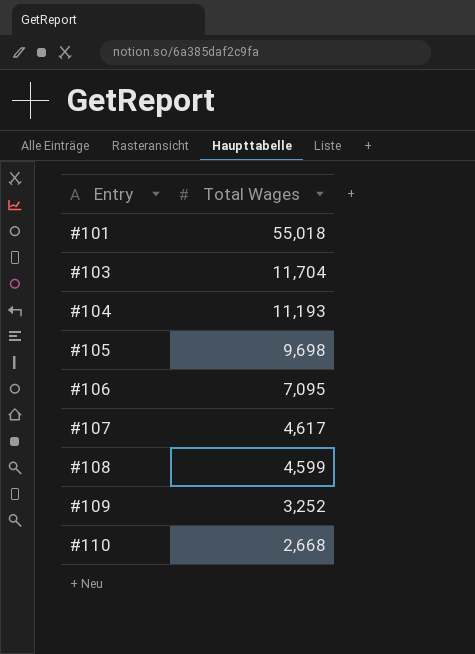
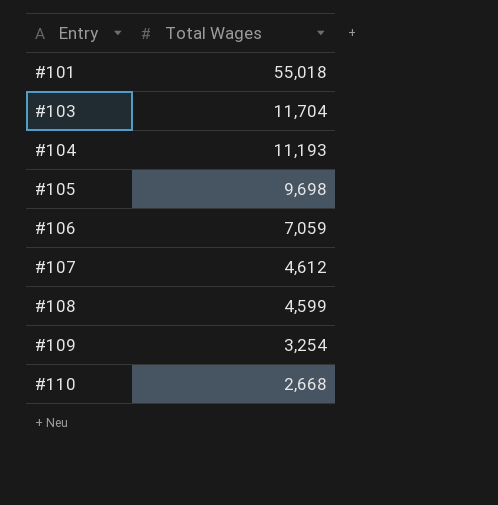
#106 | Total Wages: 7,095 -> 7,059
#107 | Total Wages: 4,617 -> 4,612
#109 | Total Wages: 3,252 -> 3,254

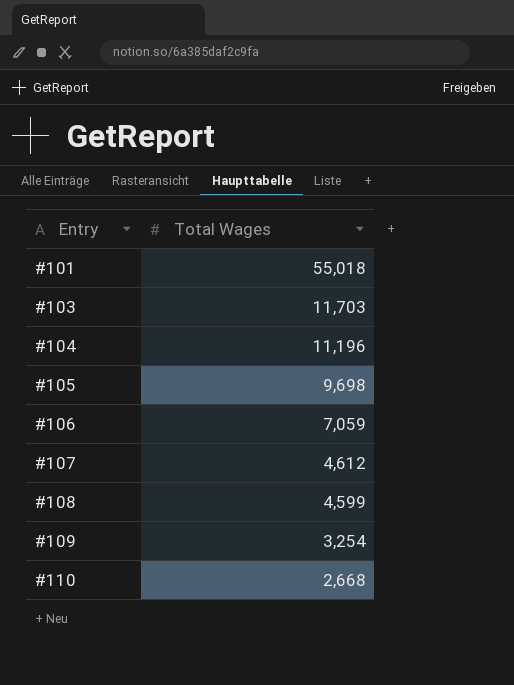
#103 | Total Wages: 11,704 -> 11,703
#104 | Total Wages: 11,193 -> 11,196

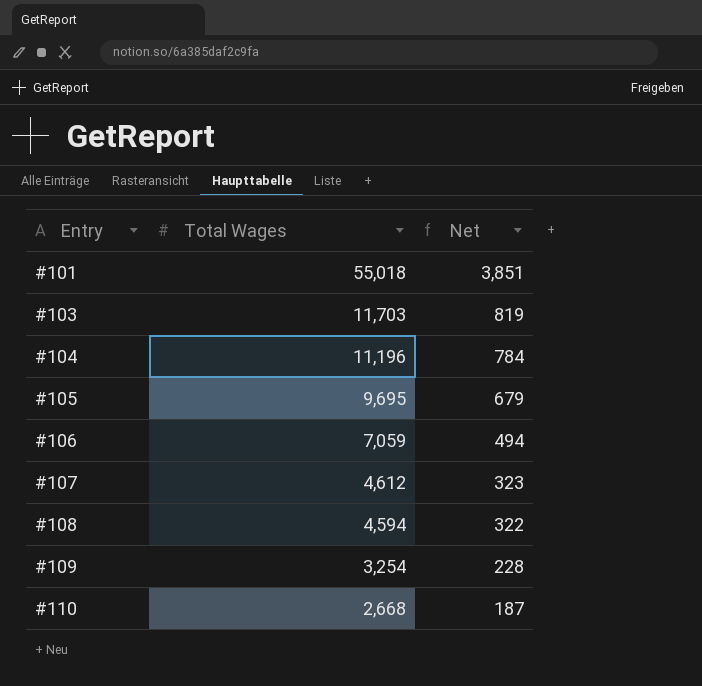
column Net | formula: none -> [Total Wages] * 0.07
#105 | Total Wages: 9,698 -> 9,695
#108 | Total Wages: 4,599 -> 4,594

